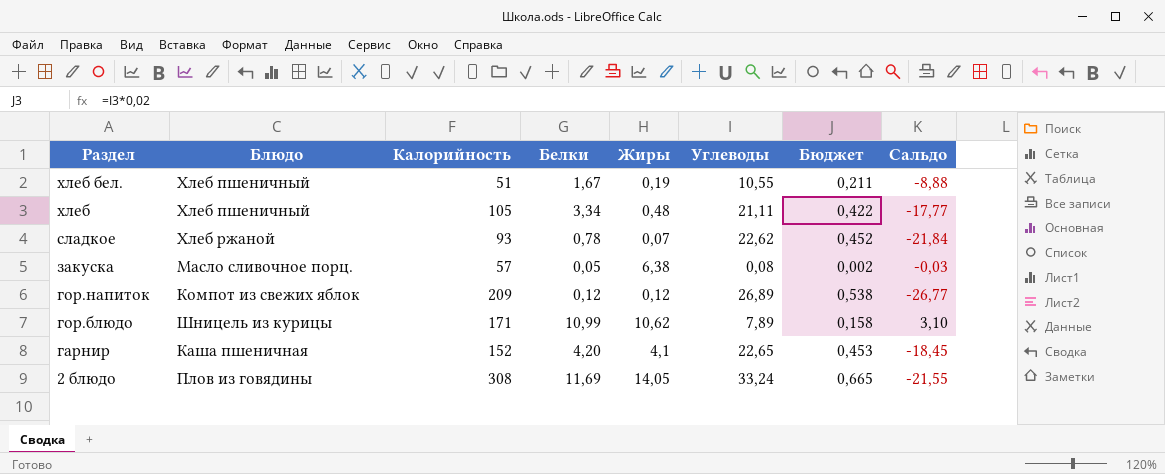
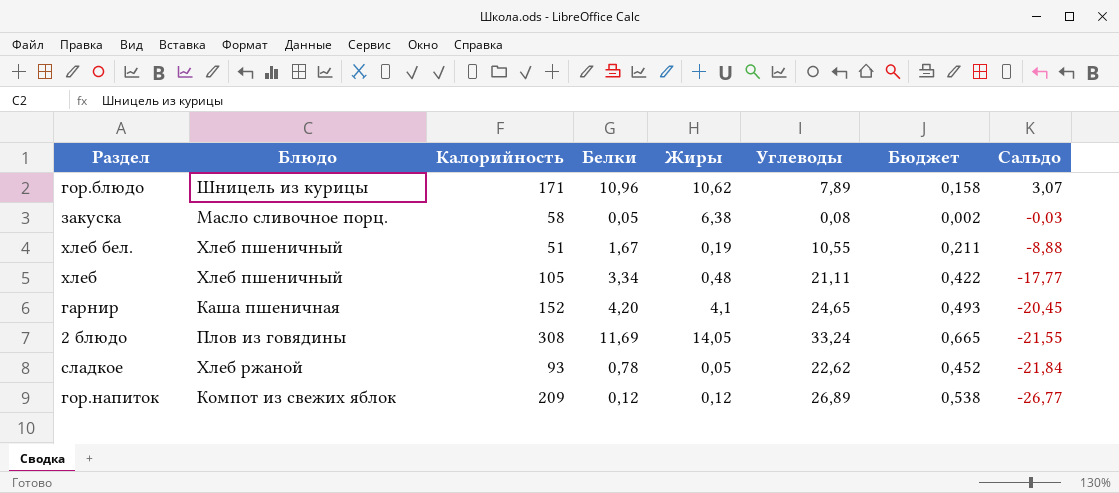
row order: Раздел descending -> Сальдо descending
гор.блюдо | Белки: 10,99 -> 10,96
гор.блюдо | Сальдо: 3,10 -> 3,07
закуска | Калорийность: 57 -> 58
гарнир | Углеводы: 22,65 -> 24,65
гарнир | Бюджет: 0,453 -> 0,493
гарнир | Сальдо: -18,45 -> -20,45
сладкое | Жиры: 0,07 -> 0,05

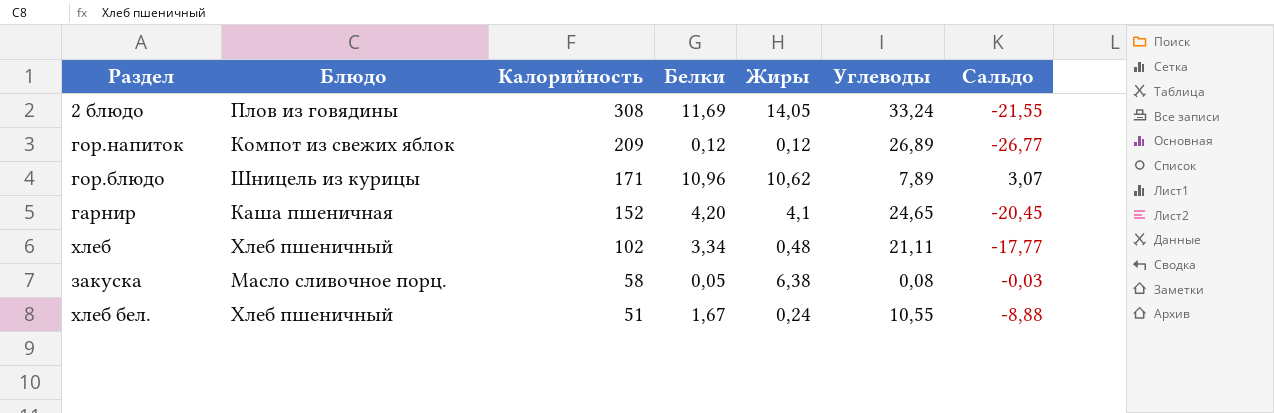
row order: Сальдо descending -> Калорийность descending
column Бюджет | formula: [Углеводы] * 0,02 -> none
row сладкое: Хлеб ржаной | 93 | 0,78 | 0,05 | 22,62 | 0,452 | -21,84 -> none
хлеб | Калорийность: 105 -> 102
хлеб бел. | Жиры: 0,19 -> 0,24

